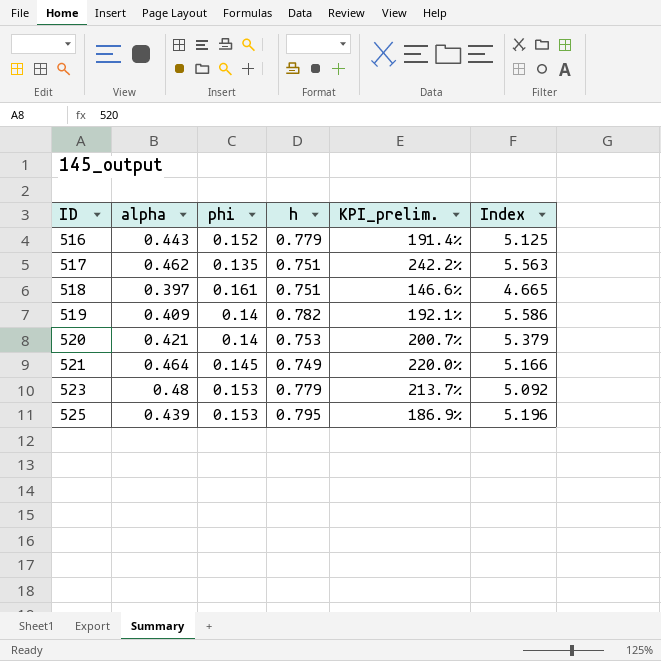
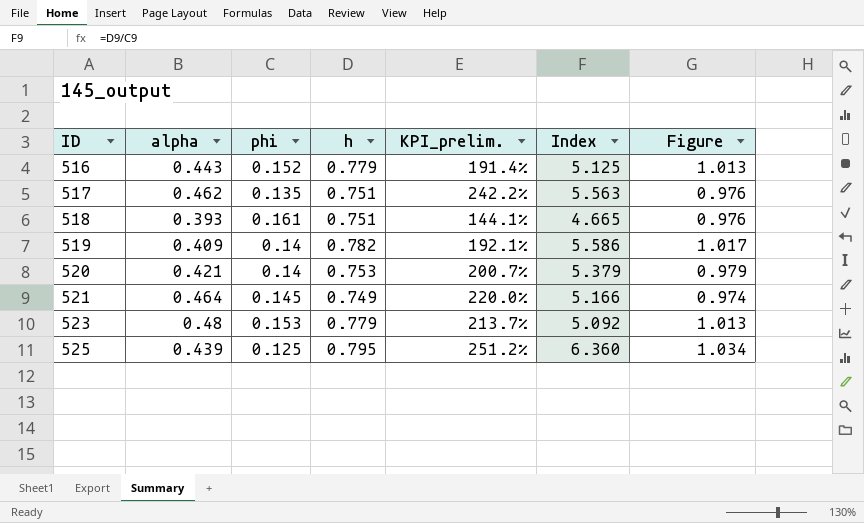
column Figure | formula: none -> [h] * 1.3
518 | alpha: 0.397 -> 0.393
518 | KPI_prelim.: 146.6% -> 144.1%
525 | phi: 0.153 -> 0.125
525 | KPI_prelim.: 186.9% -> 251.2%
525 | Index: 5.196 -> 6.360

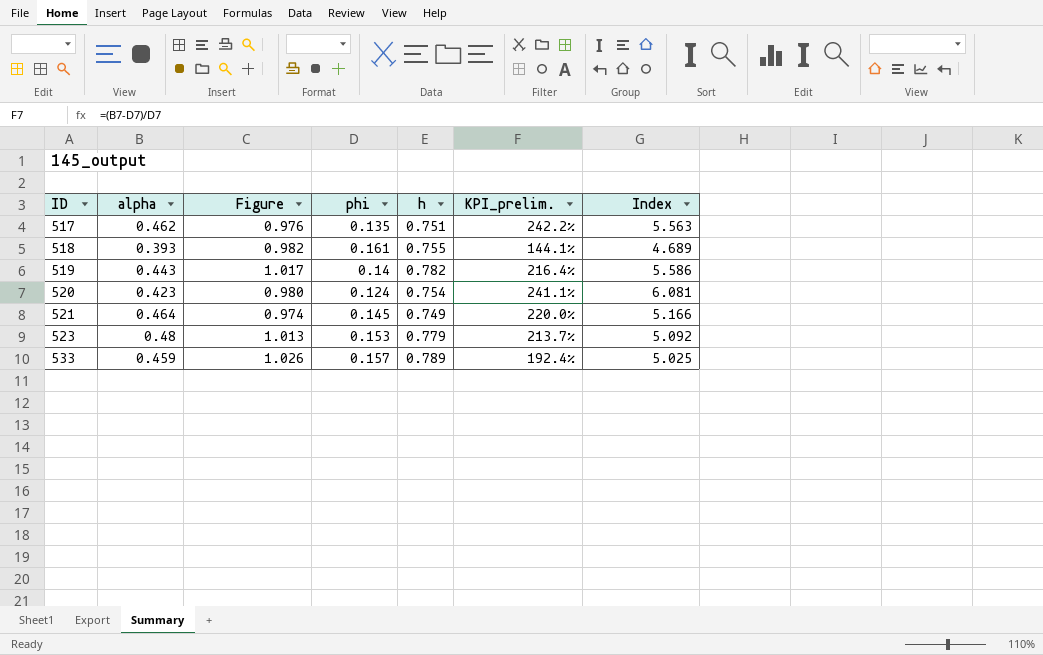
column Figure | position: 7 -> 3
row 516: 0.443 | 0.152 | 0.779 | 191.4% | 5.125 | 1.013 -> none
row 525: 0.439 | 0.125 | 0.795 | 251.2% | 6.360 | 1.034 -> none
518 | Figure: 0.976 -> 0.982
518 | h: 0.751 -> 0.755
518 | Index: 4.665 -> 4.689
519 | alpha: 0.409 -> 0.443
519 | KPI_prelim.: 192.1% -> 216.4%
520 | alpha: 0.421 -> 0.423
520 | Figure: 0.979 -> 0.980
520 | phi: 0.14 -> 0.124
520 | h: 0.753 -> 0.754
520 | KPI_prelim.: 200.7% -> 241.1%
520 | Index: 5.379 -> 6.081
row 533: none -> 0.459 | 1.026 | 0.157 | 0.789 | 192.4% | 5.025

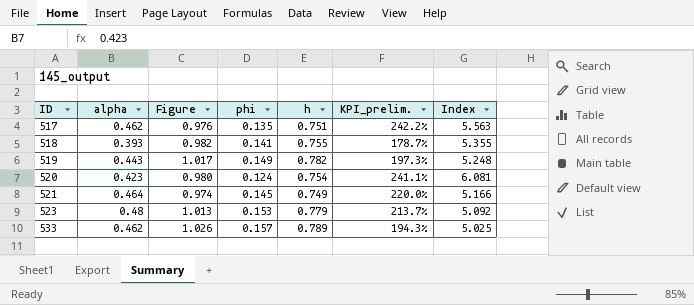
518 | phi: 0.161 -> 0.141
518 | KPI_prelim.: 144.1% -> 178.7%
518 | Index: 4.689 -> 5.355
519 | phi: 0.14 -> 0.149
519 | KPI_prelim.: 216.4% -> 197.3%
519 | Index: 5.586 -> 5.248
533 | alpha: 0.459 -> 0.462
533 | KPI_prelim.: 192.4% -> 194.3%

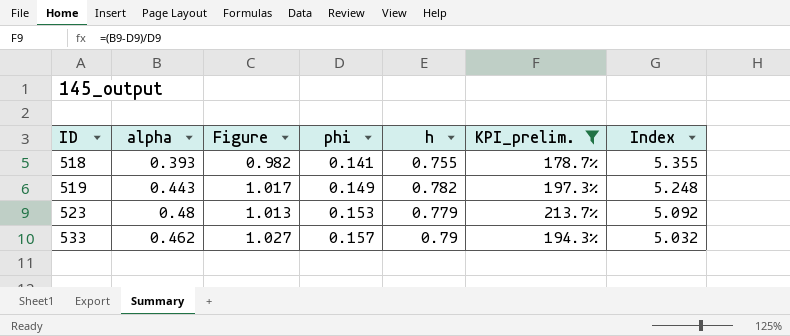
filter: none -> KPI_prelim. <= 213.7%
533 | Figure: 1.026 -> 1.027
533 | h: 0.789 -> 0.79
533 | Index: 5.025 -> 5.032

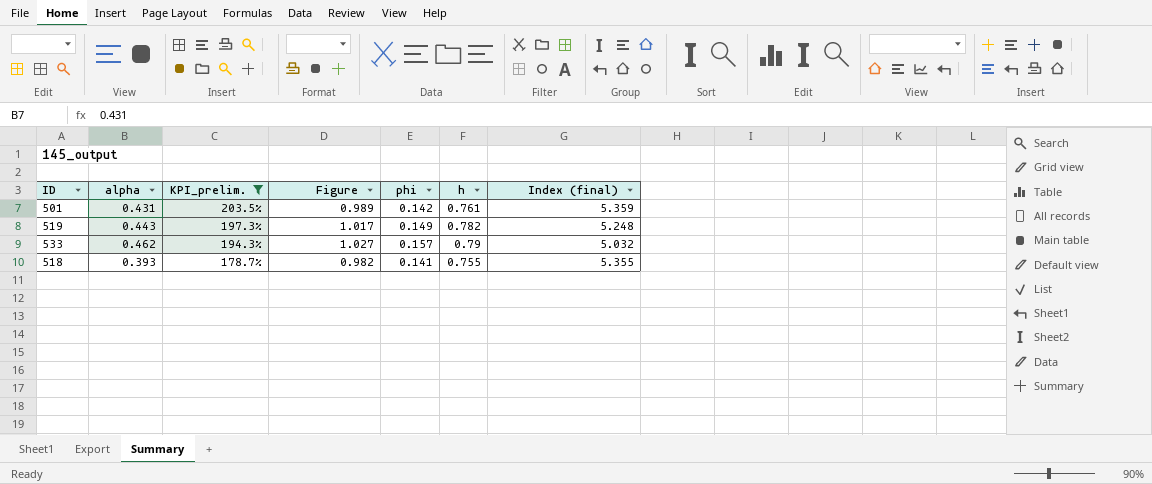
row order: ID ascending -> KPI_prelim. descending
column KPI_prelim. | position: 6 -> 3
column name: Index -> Index (final)
row 523: 0.48 | 1.013 | 0.153 | 0.779 | 213.7% | 5.092 -> none
row 501: none -> 0.431 | 203.5% | 0.989 | 0.142 | 0.761 | 5.359

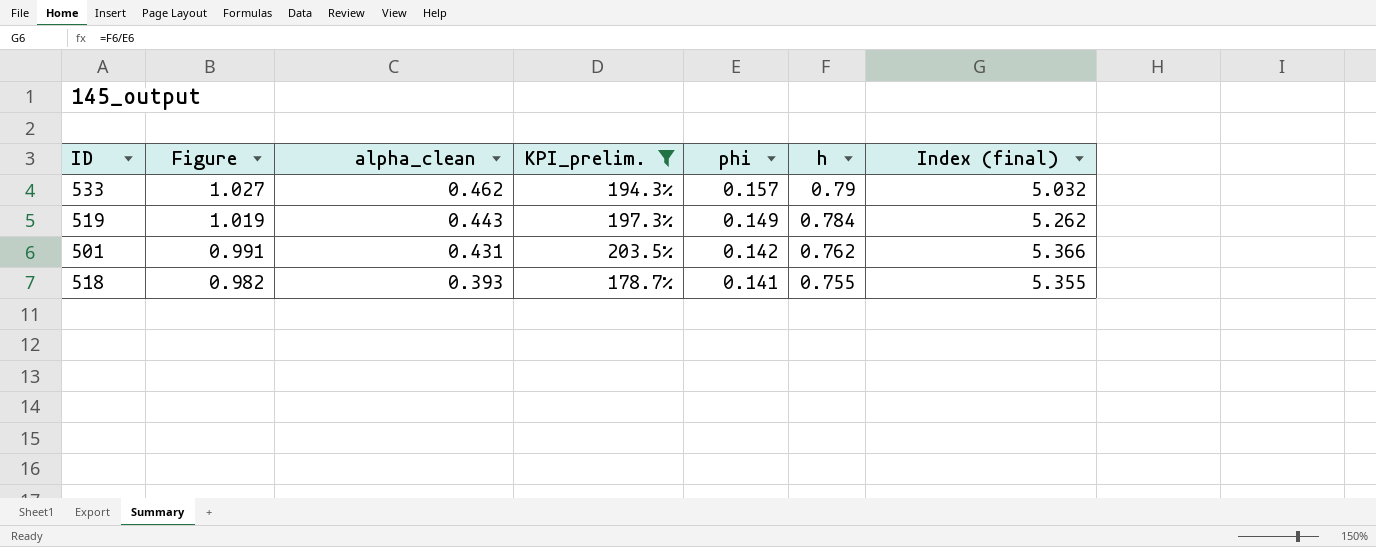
row order: KPI_prelim. descending -> Figure descending
column Figure | position: 4 -> 2
column name: alpha -> alpha_clean
519 | Figure: 1.017 -> 1.019
519 | h: 0.782 -> 0.784
519 | Index (final): 5.248 -> 5.262
501 | Figure: 0.989 -> 0.991
501 | h: 0.761 -> 0.762
501 | Index (final): 5.359 -> 5.366

